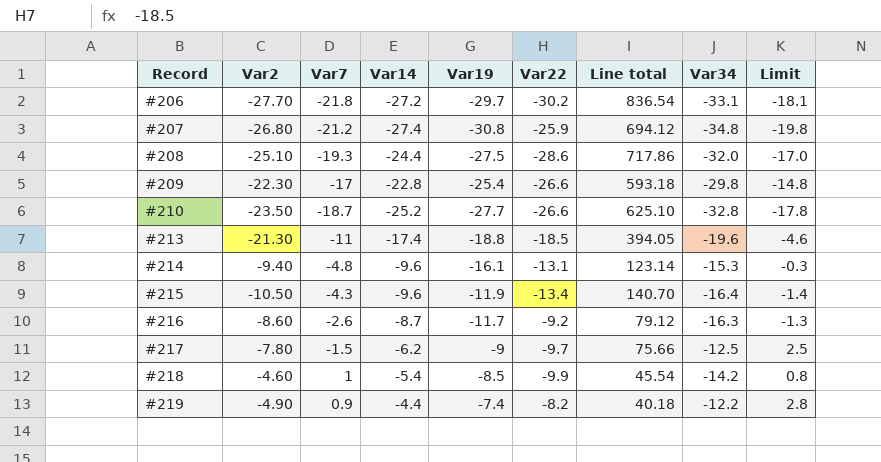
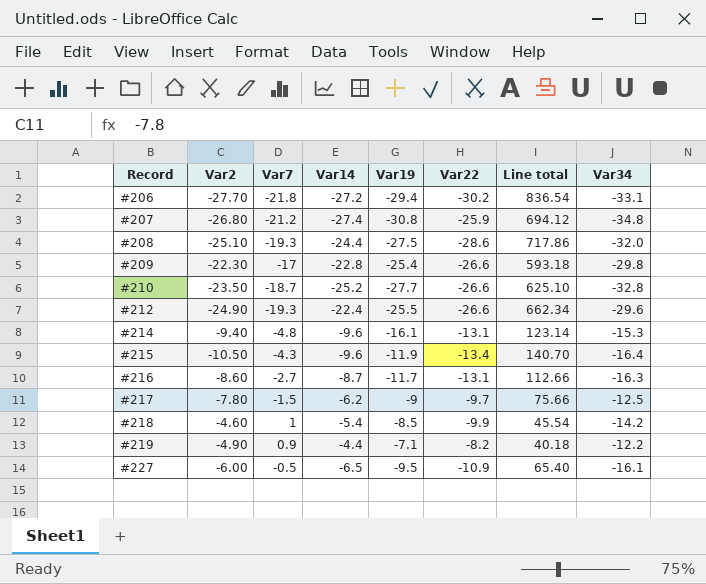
column Limit | formula: [Var34] + 15 -> none
row #213: -21.30 | -11 | -17.4 | -18.8 | -18.5 | 394.05 | -19.6 | -4.6 -> none
#206 | Var19: -29.7 -> -29.4
row #212: none -> -24.90 | -19.3 | -22.4 | -25.5 | -26.6 | 662.34 | -29.6
#216 | Var7: -2.6 -> -2.7
#216 | Var22: -9.2 -> -13.1
#216 | Line total: 79.12 -> 112.66
#219 | Var19: -7.4 -> -7.1
row #227: none -> -6.00 | -0.5 | -6.5 | -9.5 | -10.9 | 65.40 | -16.1

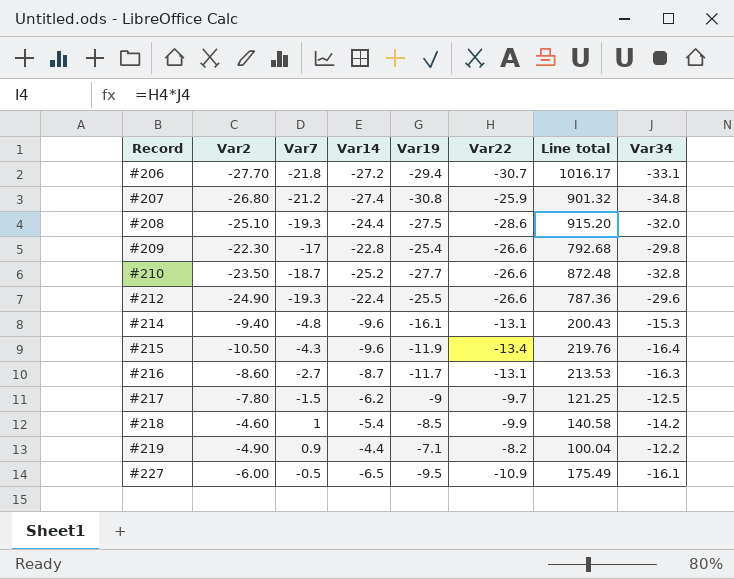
column Line total | formula: [Var2] * [Var22] -> [Var22] * [Var34]
#206 | Var22: -30.2 -> -30.7

